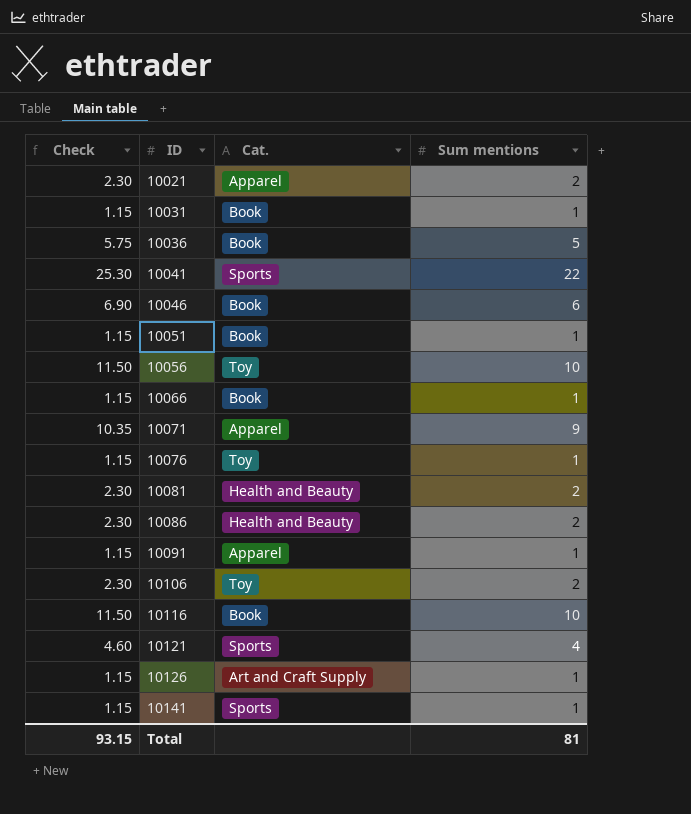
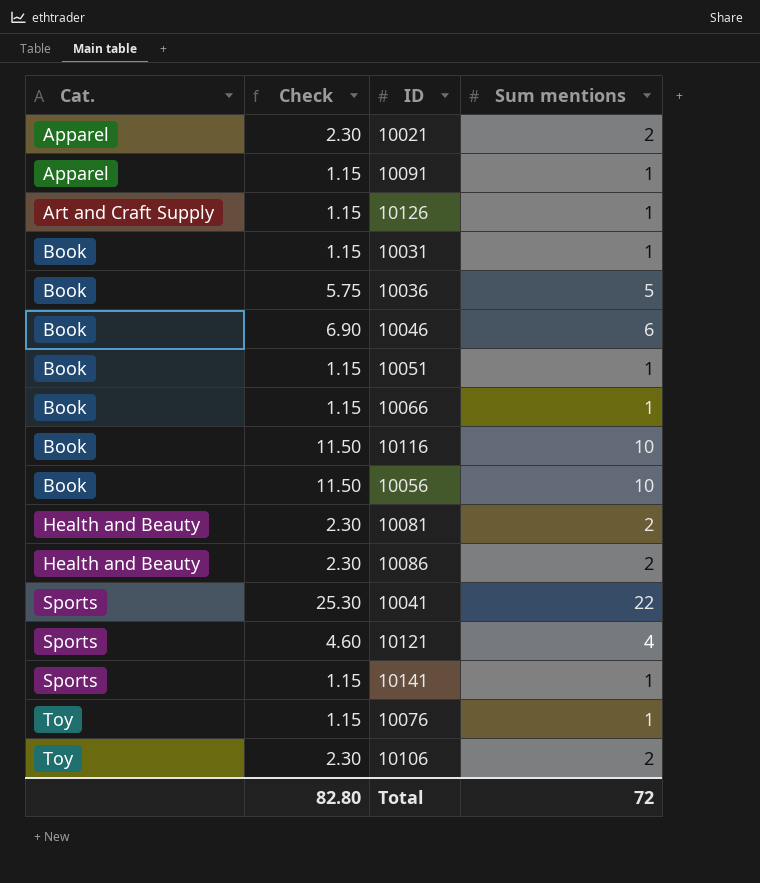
row order: ID ascending -> Cat. ascending
column Cat. | position: 3 -> 1
row 10071: 10.35 | Apparel | 9 -> none
10056 | Cat.: Toy -> Book
Total | Check: 93.15 -> 82.80
Total | Sum mentions: 81 -> 72

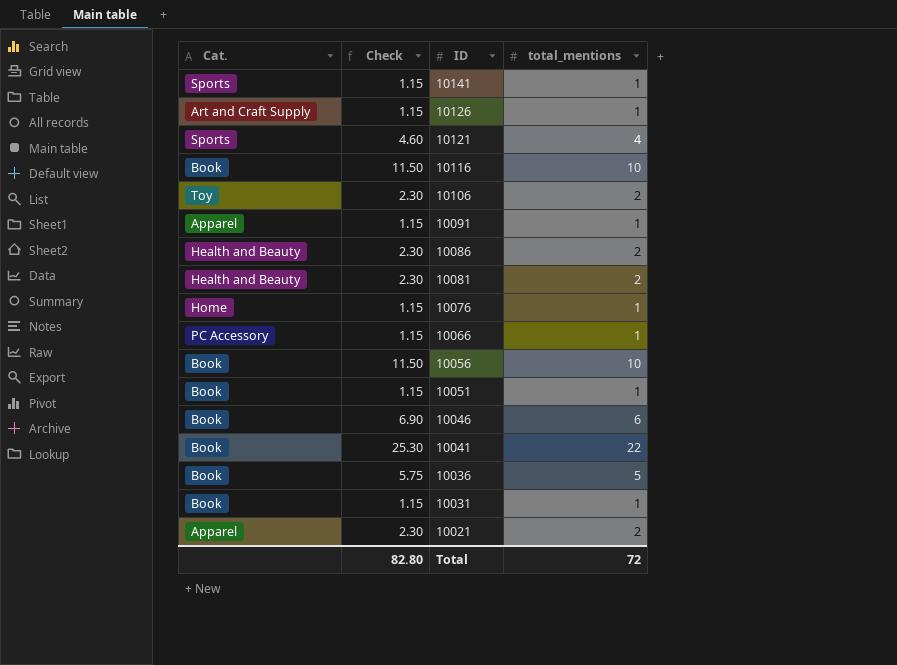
row order: Cat. ascending -> ID descending
column name: Sum mentions -> total_mentions
10076 | Cat.: Toy -> Home
10066 | Cat.: Book -> PC Accessory
10041 | Cat.: Sports -> Book

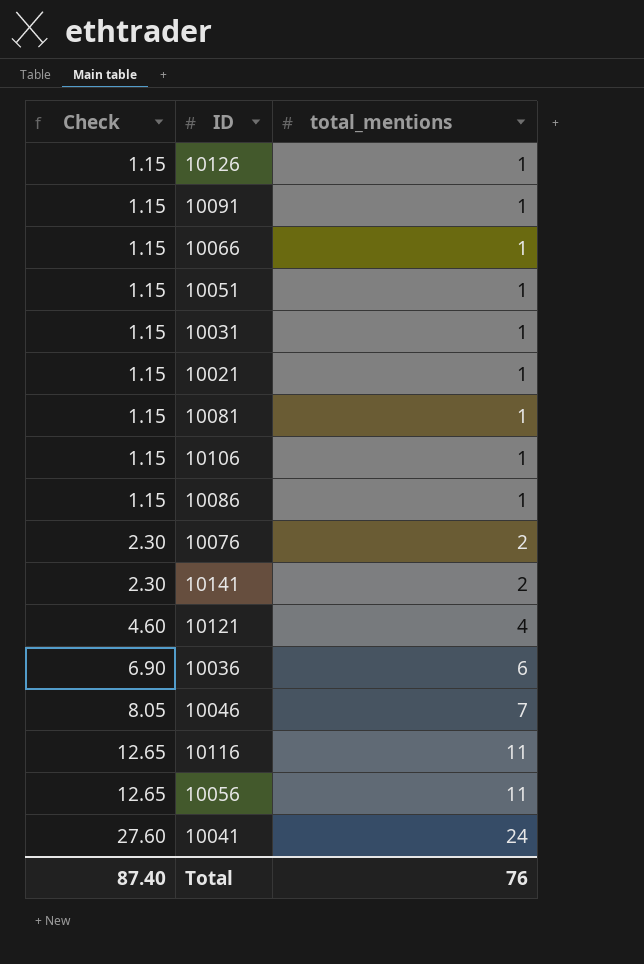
row order: ID descending -> Check ascending
column Cat. | position: 1 -> none
10021 | Check: 2.30 -> 1.15
10021 | total_mentions: 2 -> 1
10081 | Check: 2.30 -> 1.15
10081 | total_mentions: 2 -> 1
10106 | Check: 2.30 -> 1.15
10106 | total_mentions: 2 -> 1
10086 | Check: 2.30 -> 1.15
10086 | total_mentions: 2 -> 1
10076 | Check: 1.15 -> 2.30
10076 | total_mentions: 1 -> 2
10141 | Check: 1.15 -> 2.30
10141 | total_mentions: 1 -> 2
10036 | Check: 5.75 -> 6.90
10036 | total_mentions: 5 -> 6
10046 | Check: 6.90 -> 8.05
10046 | total_mentions: 6 -> 7
10116 | Check: 11.50 -> 12.65
10116 | total_mentions: 10 -> 11
10056 | Check: 11.50 -> 12.65
10056 | total_mentions: 10 -> 11
10041 | Check: 25.30 -> 27.60
10041 | total_mentions: 22 -> 24
Total | Check: 82.80 -> 87.40
Total | total_mentions: 72 -> 76

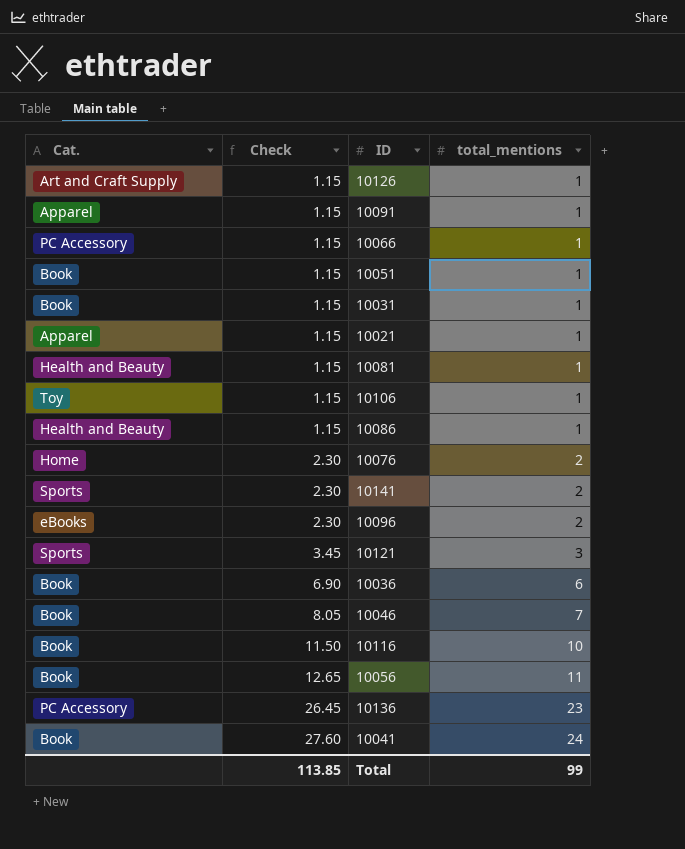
column Cat. | position: none -> 1
row 10096: none -> eBooks | 2.30 | 2
10121 | Check: 4.60 -> 3.45
10121 | total_mentions: 4 -> 3
10116 | Check: 12.65 -> 11.50
10116 | total_mentions: 11 -> 10
row 10136: none -> PC Accessory | 26.45 | 23
Total | Check: 87.40 -> 113.85
Total | total_mentions: 76 -> 99

